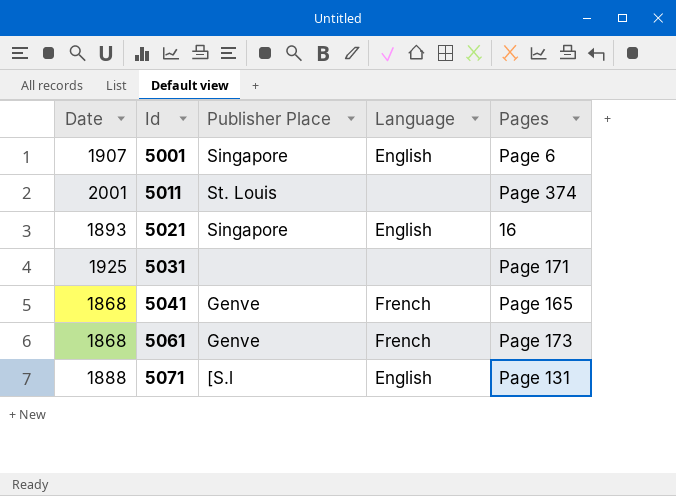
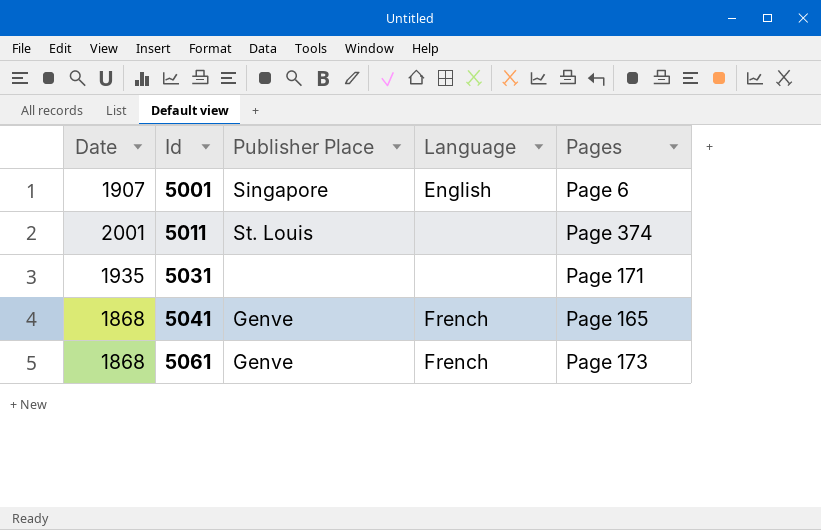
row 5021: 1893 | Singapore | English | 16 -> none
row 5071: 1888 | [S.l | English | Page 131 -> none
5031 | Date: 1925 -> 1935

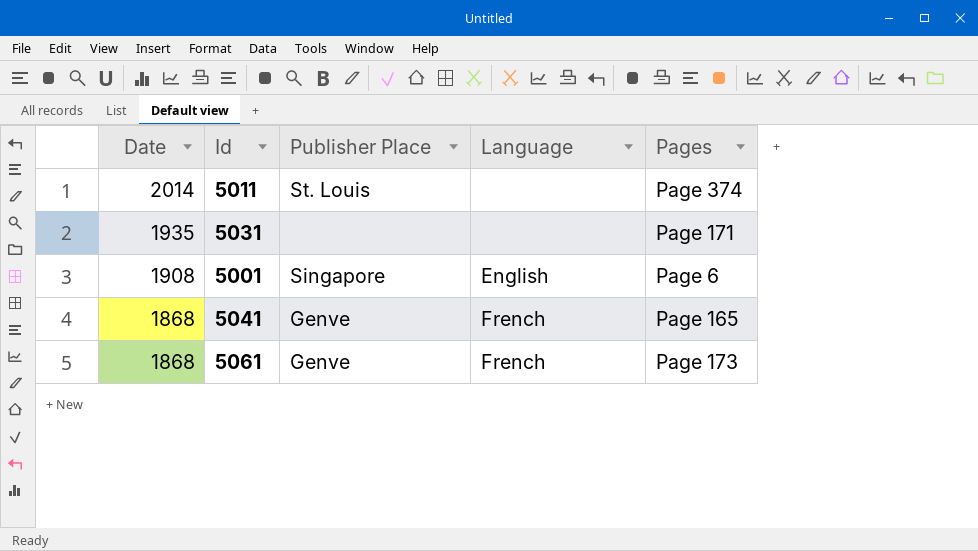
row order: Id ascending -> Date descending
5011 | Date: 2001 -> 2014
5001 | Date: 1907 -> 1908

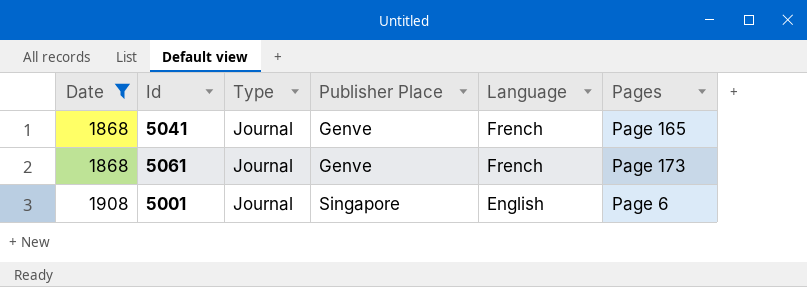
filter: none -> Date <= 1908
row order: Date descending -> Date ascending
column Type | position: none -> 3

